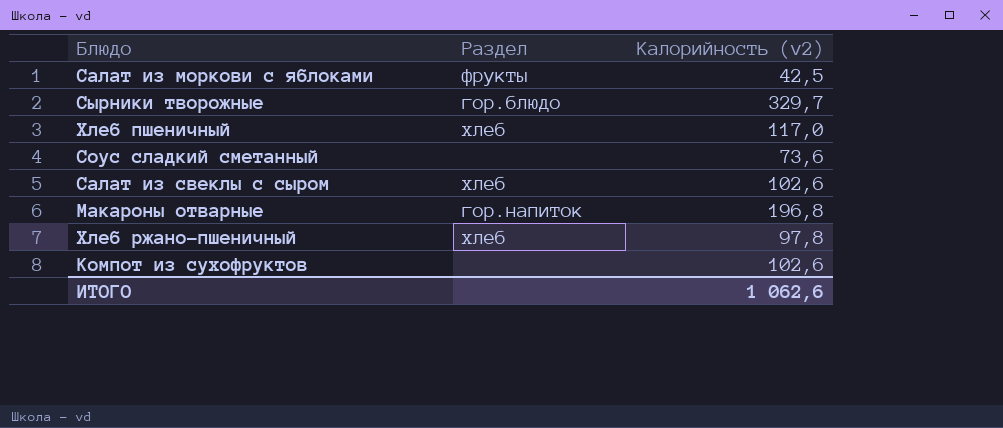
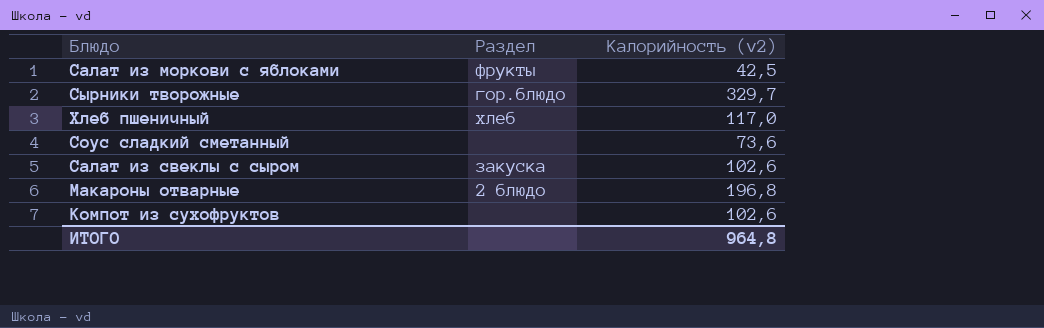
row Хлеб ржано-пшеничный: хлеб | 97,8 -> none
Салат из свеклы с сыром | Раздел: хлеб -> закуска
Макароны отварные | Раздел: гор.напиток -> 2 блюдо
ИТОГО | Калорийность (v2): 1 062,6 -> 964,8

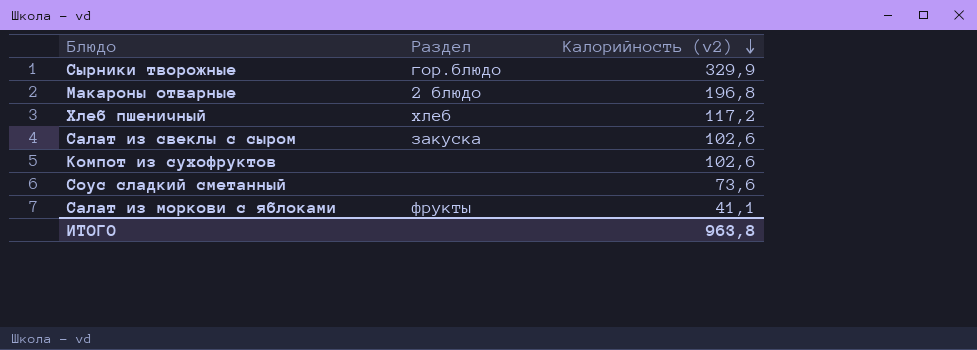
row order: none -> Калорийность (v2) descending
Сырники творожные | Калорийность (v2): 329,7 -> 329,9
Хлеб пшеничный | Калорийность (v2): 117,0 -> 117,2
Салат из моркови с яблоками | Калорийность (v2): 42,5 -> 41,1
ИТОГО | Калорийность (v2): 964,8 -> 963,8

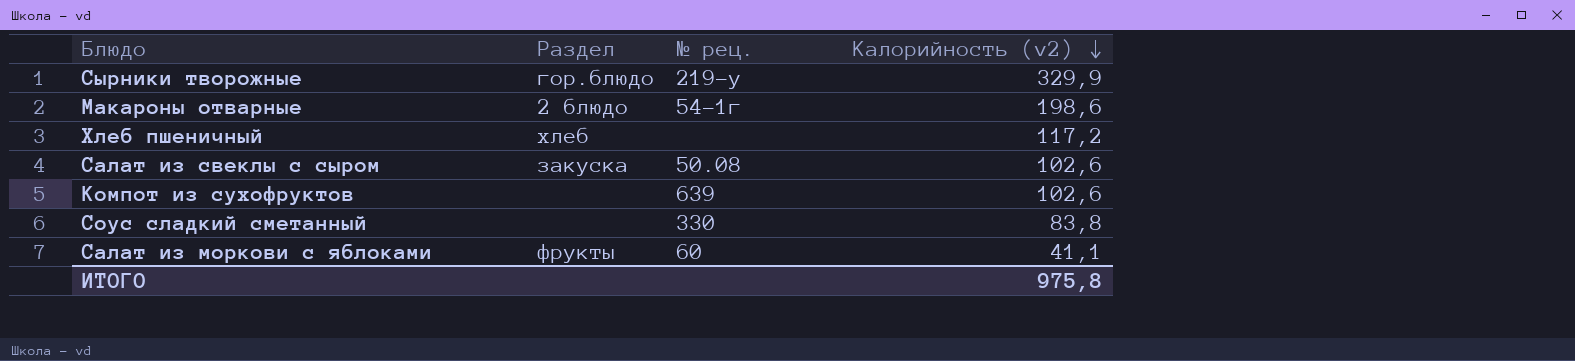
column № рец. | position: none -> 3
Макароны отварные | Калорийность (v2): 196,8 -> 198,6
Соус сладкий сметанный | Калорийность (v2): 73,6 -> 83,8
ИТОГО | Калорийность (v2): 963,8 -> 975,8

